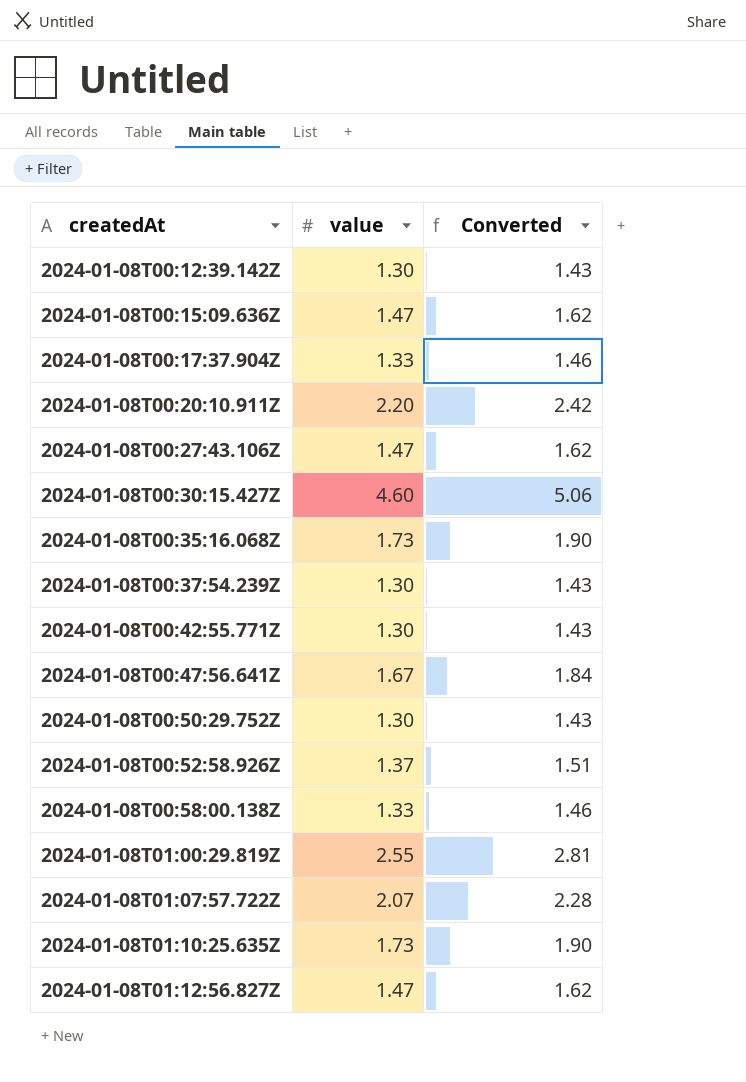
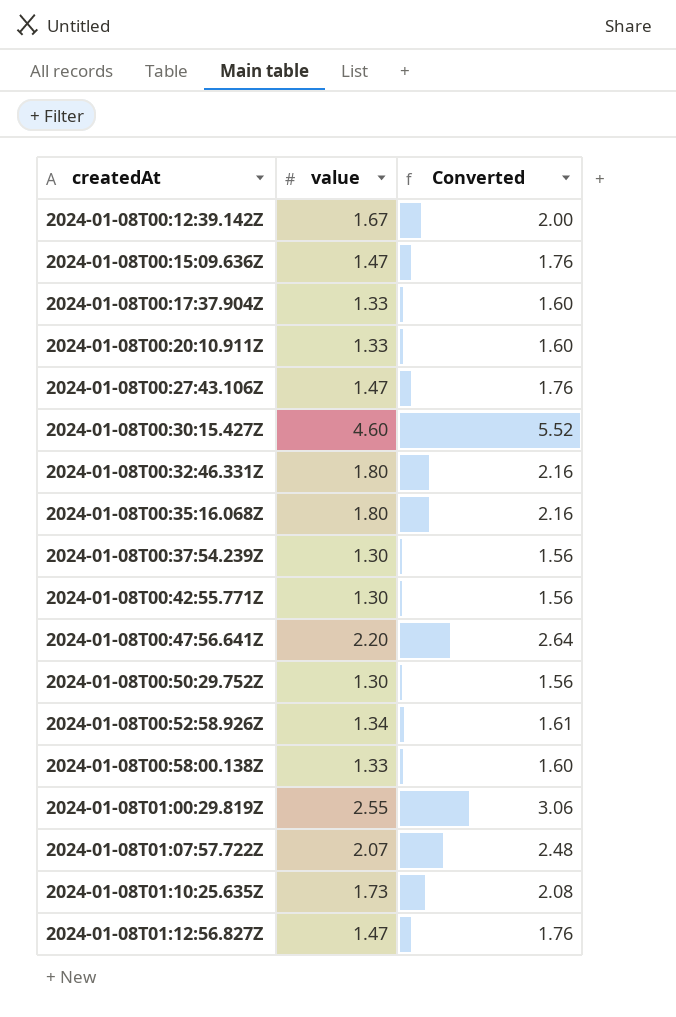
column Converted | formula: [value] * 1.1 -> [value] * 1.2
2024-01-08T00:12:39.142Z | value: 1.30 -> 1.67
2024-01-08T00:20:10.911Z | value: 2.20 -> 1.33
row 2024-01-08T00:32:46.331Z: none -> 1.80 | 2.16
2024-01-08T00:35:16.068Z | value: 1.73 -> 1.80
2024-01-08T00:47:56.641Z | value: 1.67 -> 2.20
2024-01-08T00:52:58.926Z | value: 1.37 -> 1.34

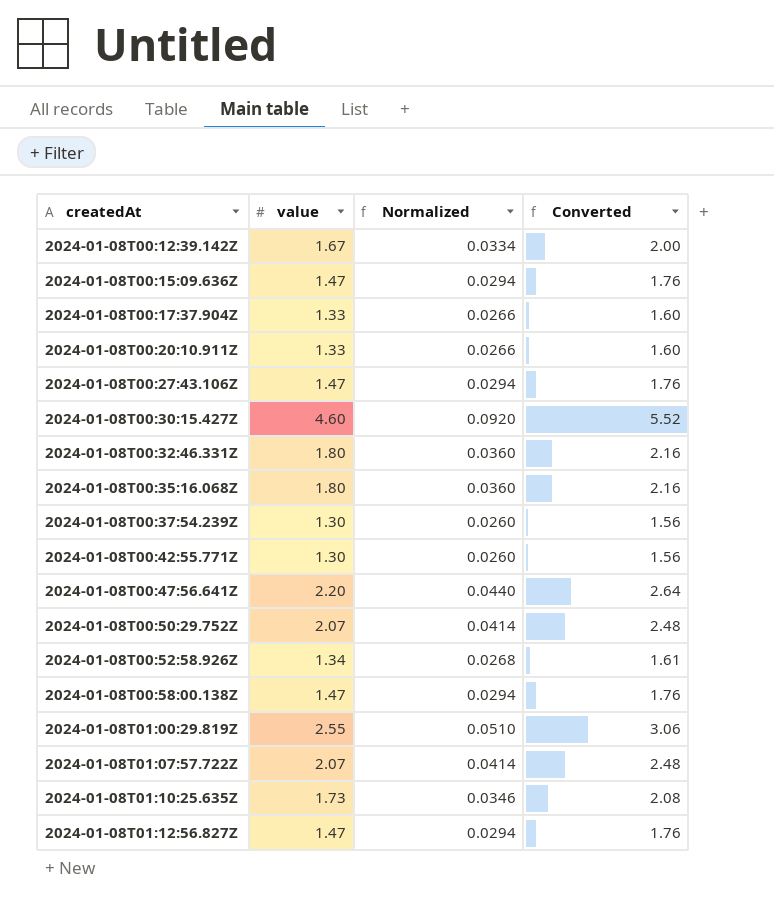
column Normalized | formula: none -> [value] * 0.02
2024-01-08T00:50:29.752Z | value: 1.30 -> 2.07
2024-01-08T00:50:29.752Z | Converted: 1.56 -> 2.48
2024-01-08T00:58:00.138Z | value: 1.33 -> 1.47
2024-01-08T00:58:00.138Z | Converted: 1.60 -> 1.76

